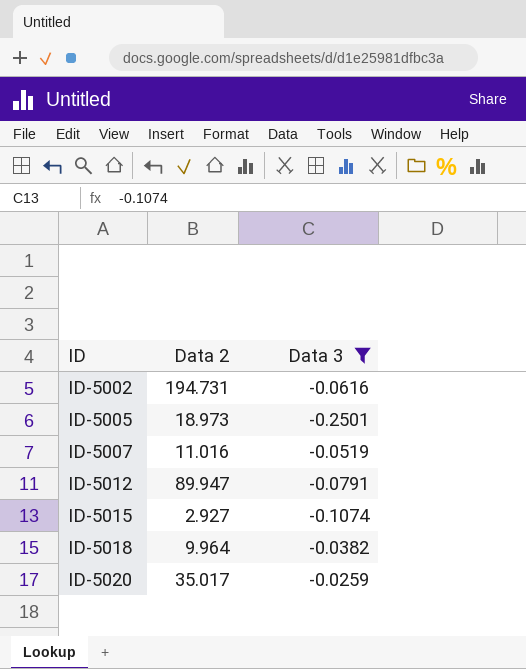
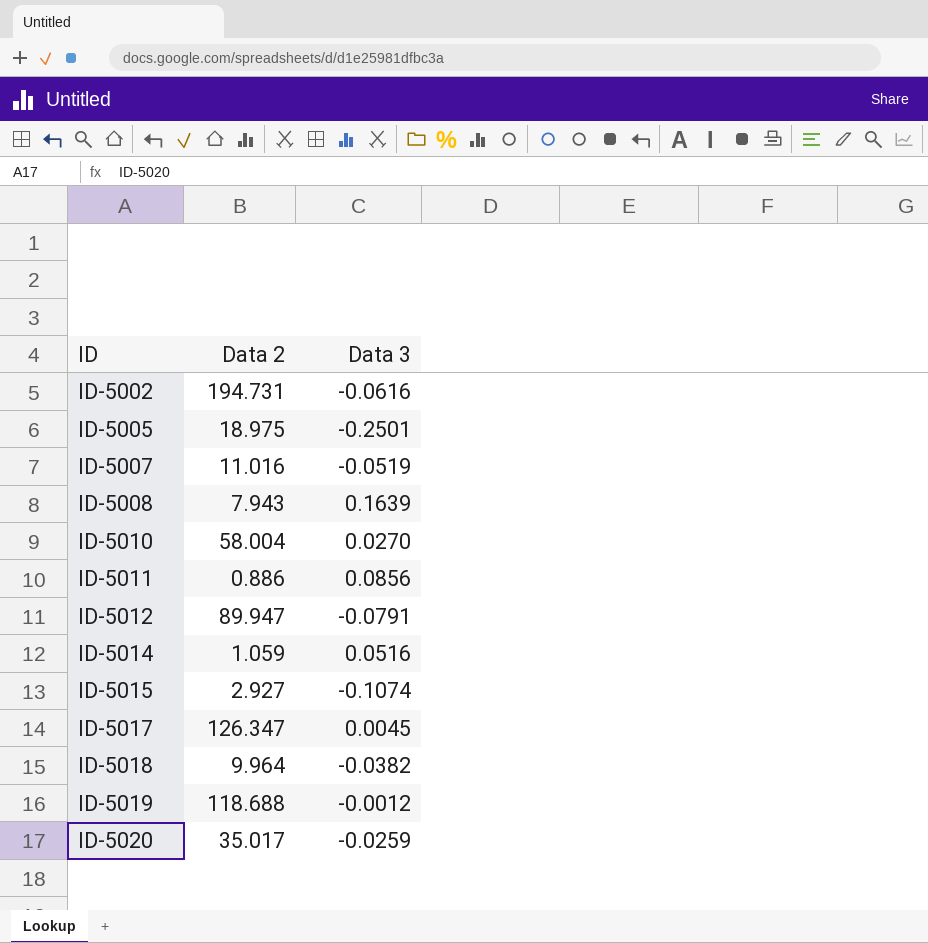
filter: Data 3 <= -0.0259 -> none
ID-5005 | Data 2: 18.973 -> 18.975

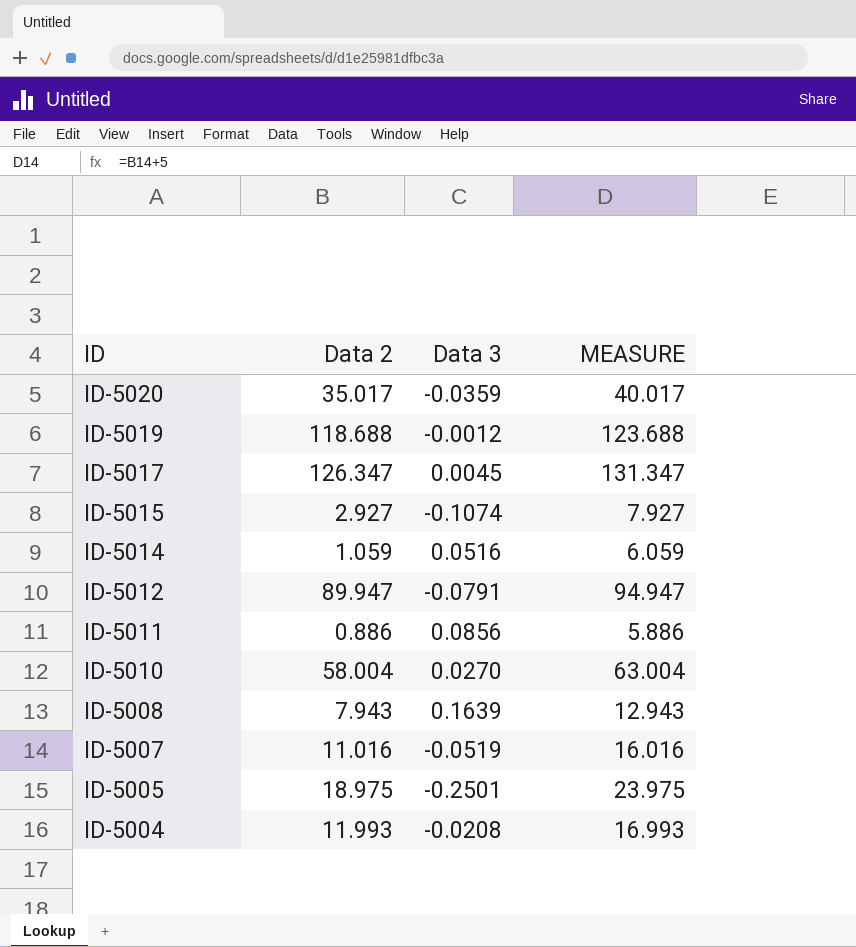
row order: ID ascending -> ID descending
column MEASURE | formula: none -> [Data 2] + 5
row ID-5002: 194.731 | -0.0616 -> none
row ID-5018: 9.964 | -0.0382 -> none
ID-5020 | Data 3: -0.0259 -> -0.0359
row ID-5004: none -> 11.993 | -0.0208 | 16.993

